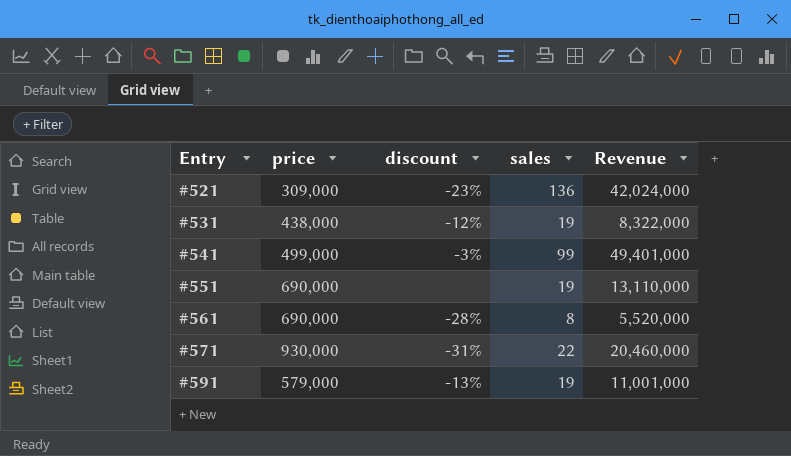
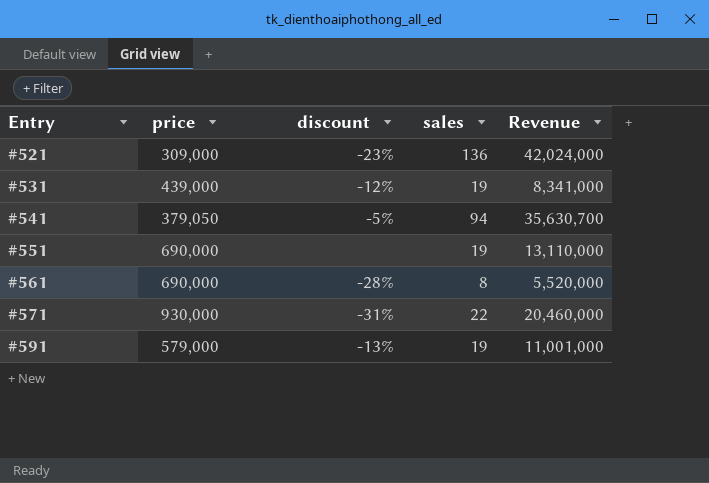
#531 | price: 438,000 -> 439,000
#531 | Revenue: 8,322,000 -> 8,341,000
#541 | price: 499,000 -> 379,050
#541 | discount: -3% -> -5%
#541 | sales: 99 -> 94
#541 | Revenue: 49,401,000 -> 35,630,700

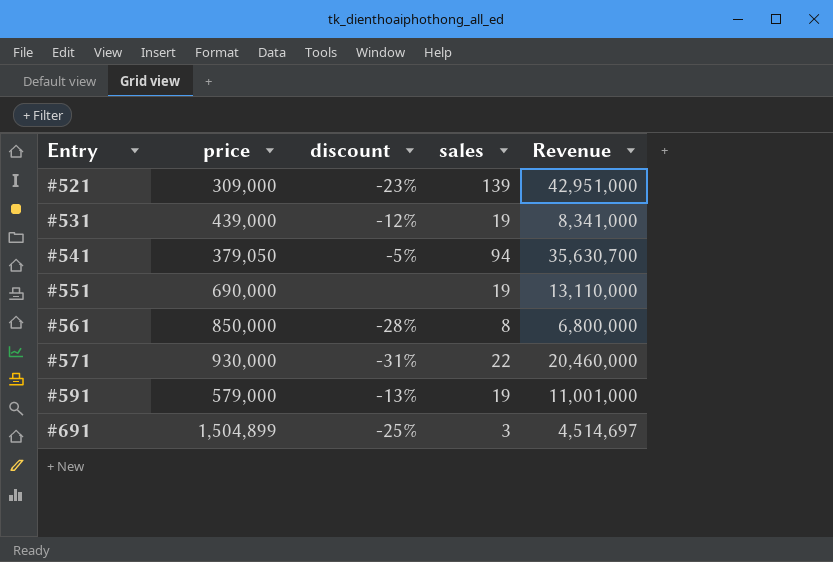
#521 | sales: 136 -> 139
#521 | Revenue: 42,024,000 -> 42,951,000
#561 | price: 690,000 -> 850,000
#561 | Revenue: 5,520,000 -> 6,800,000
row #691: none -> 1,504,899 | -25% | 3 | 4,514,697

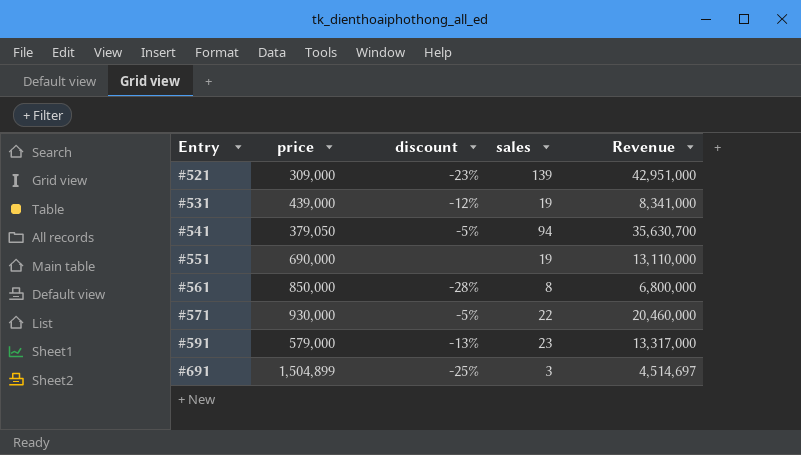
#571 | discount: -31% -> -5%
#591 | sales: 19 -> 23
#591 | Revenue: 11,001,000 -> 13,317,000

